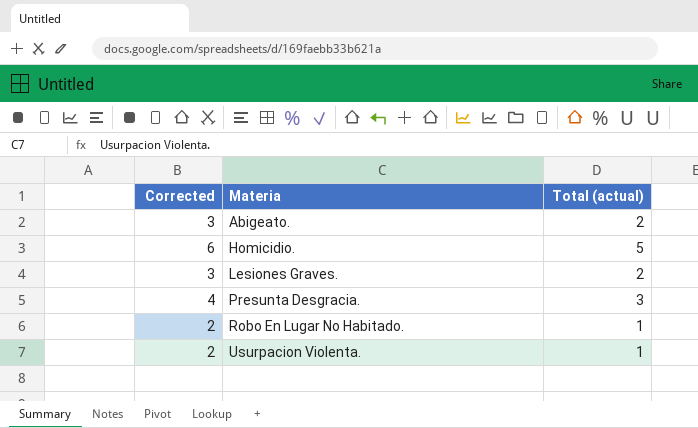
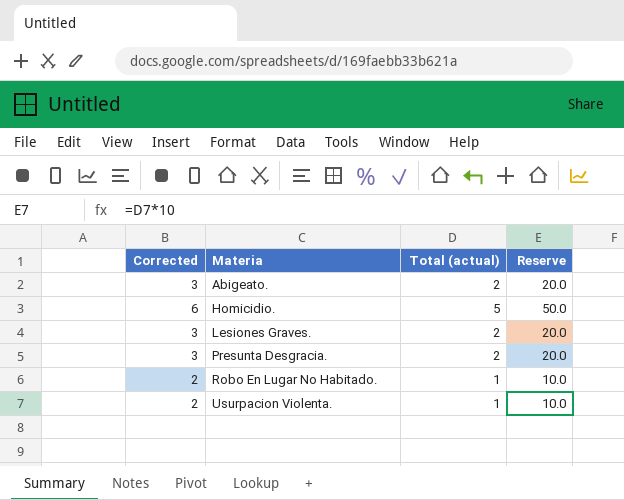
column Reserve | formula: none -> [Total (actual)] * 10
Presunta Desgracia. | Corrected: 4 -> 3
Presunta Desgracia. | Total (actual): 3 -> 2

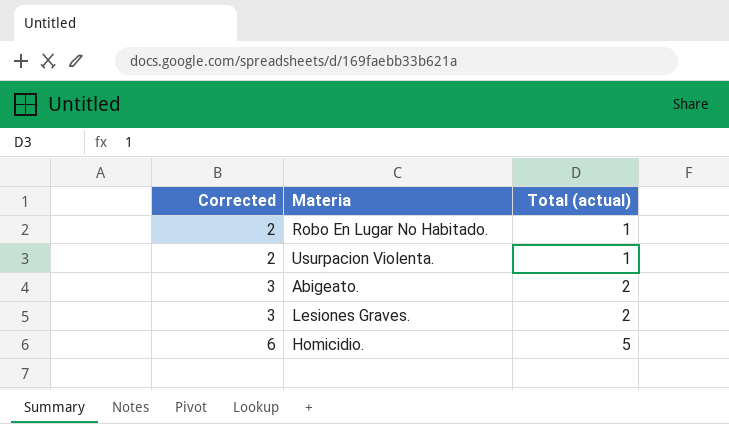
row order: Materia ascending -> Corrected ascending
column Reserve | formula: [Total (actual)] * 10 -> none
row Presunta Desgracia.: 3 | 2 | 20.0 -> none

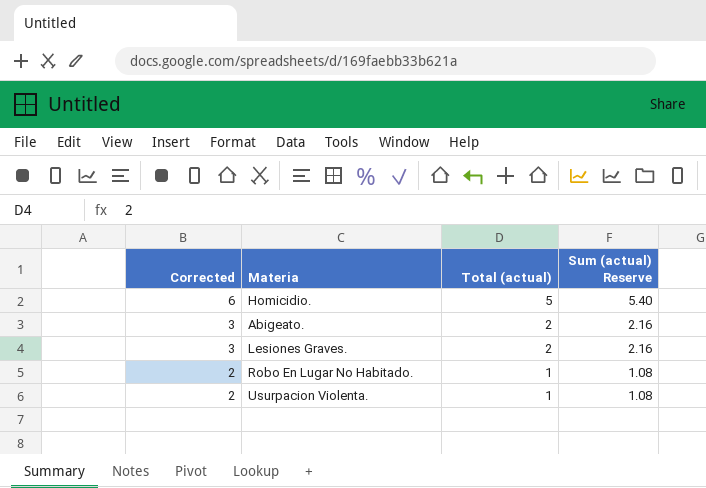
row order: Corrected ascending -> Corrected descending
column Sum (actual) Reserve | formula: none -> [Total (actual)] * 1.08

